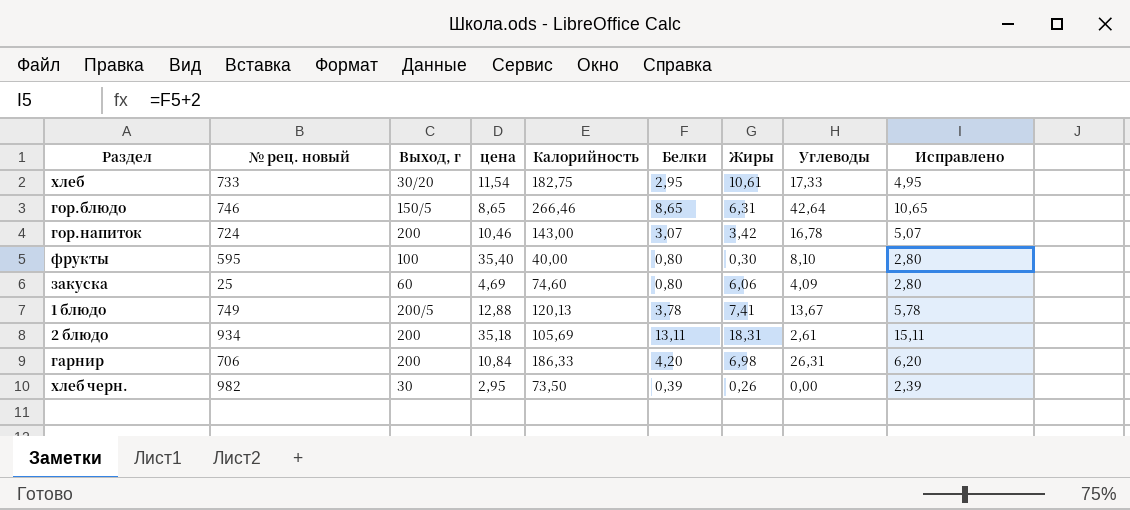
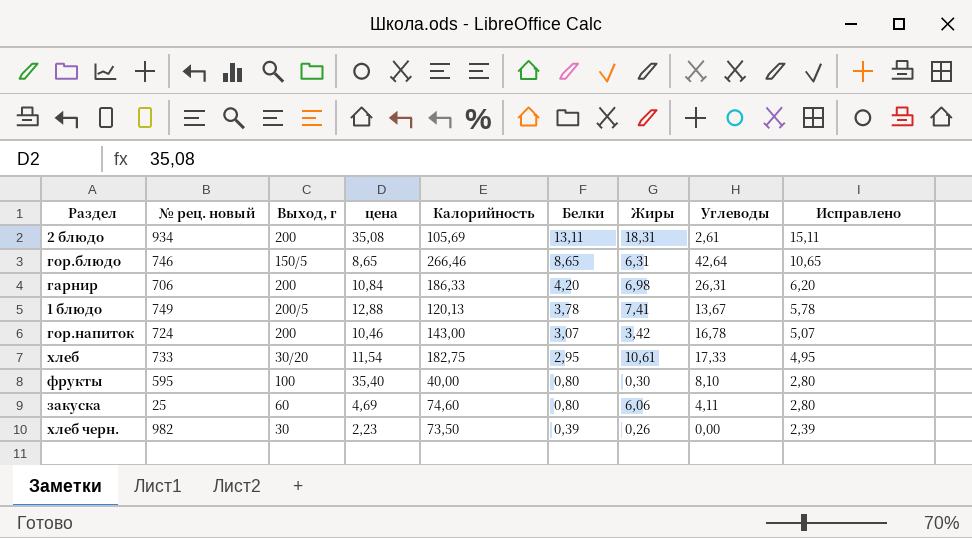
row order: none -> Белки descending
2 блюдо | цена: 35,18 -> 35,08
закуска | Углеводы: 4,09 -> 4,11
хлеб черн. | цена: 2,95 -> 2,23

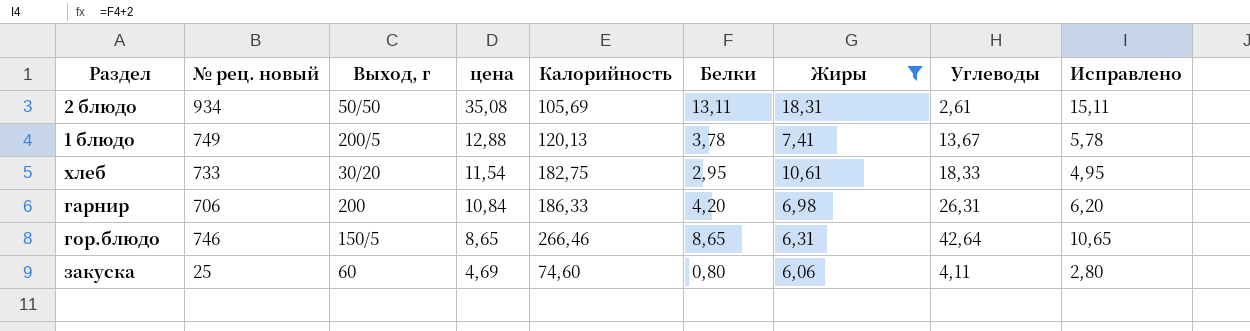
filter: none -> Жиры >= 6,06
row order: Белки descending -> цена descending
2 блюдо | Выход, г: 200 -> 50/50
хлеб | Углеводы: 17,33 -> 18,33

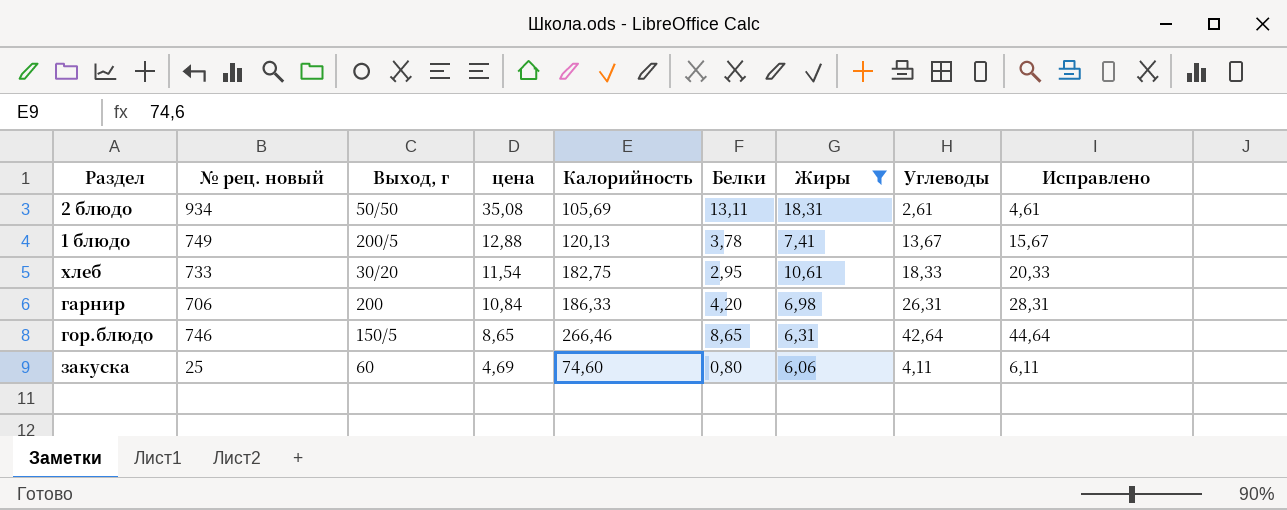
column Исправлено | formula: [Белки] + 2 -> [Углеводы] + 2

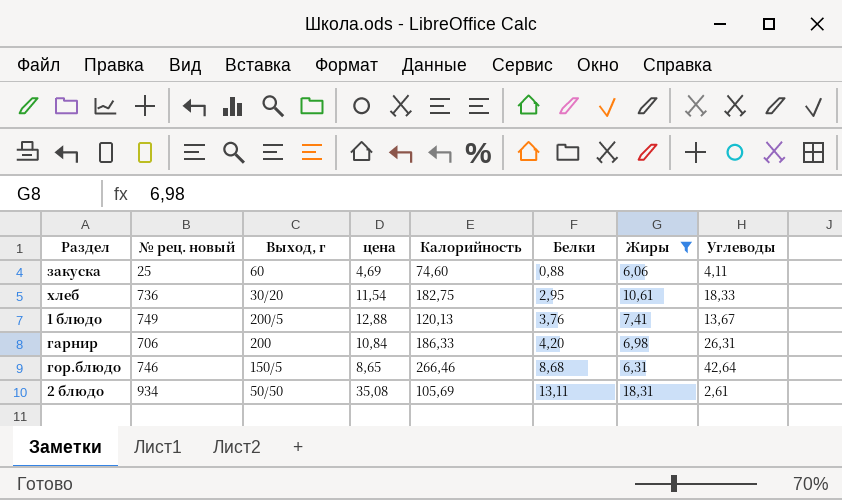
row order: цена descending -> Белки ascending
column Исправлено | formula: [Углеводы] + 2 -> none
закуска | Белки: 0,80 -> 0,88
хлеб | № рец. новый: 733 -> 736
1 блюдо | Белки: 3,78 -> 3,76
гор.блюдо | Белки: 8,65 -> 8,68

